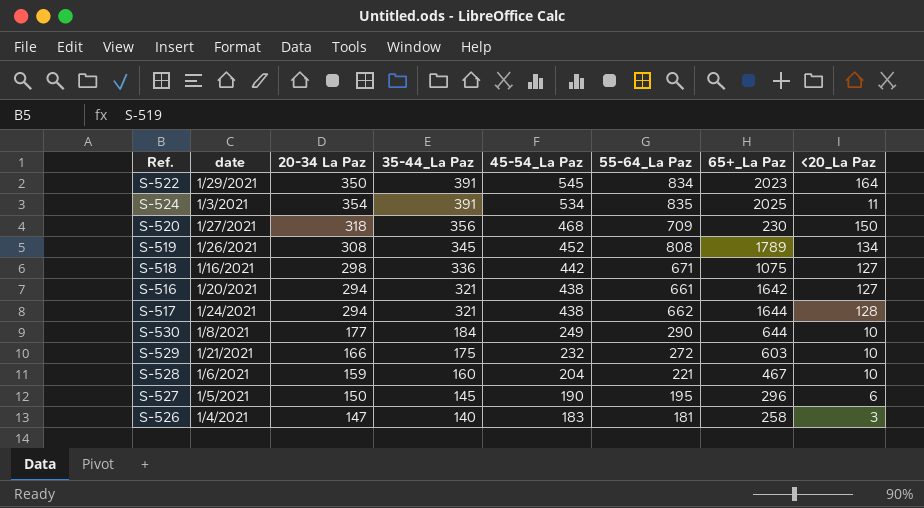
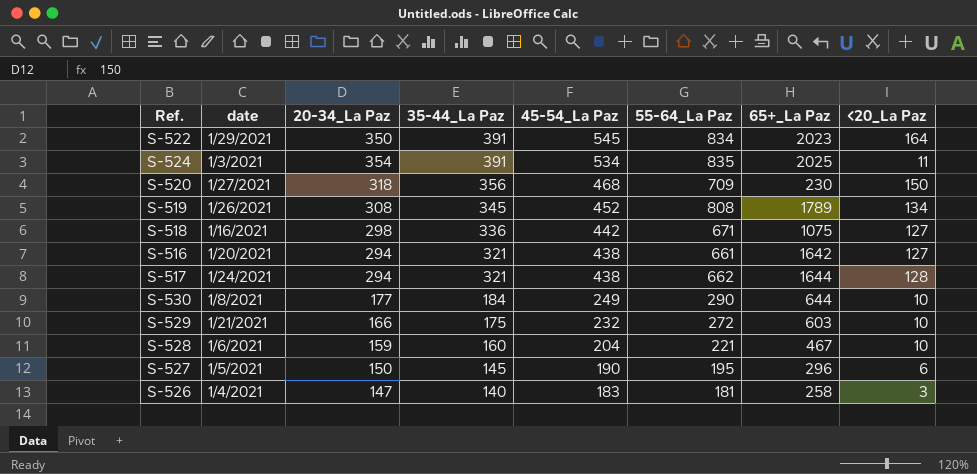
column name: 20-34 La Paz -> 20-34_La Paz

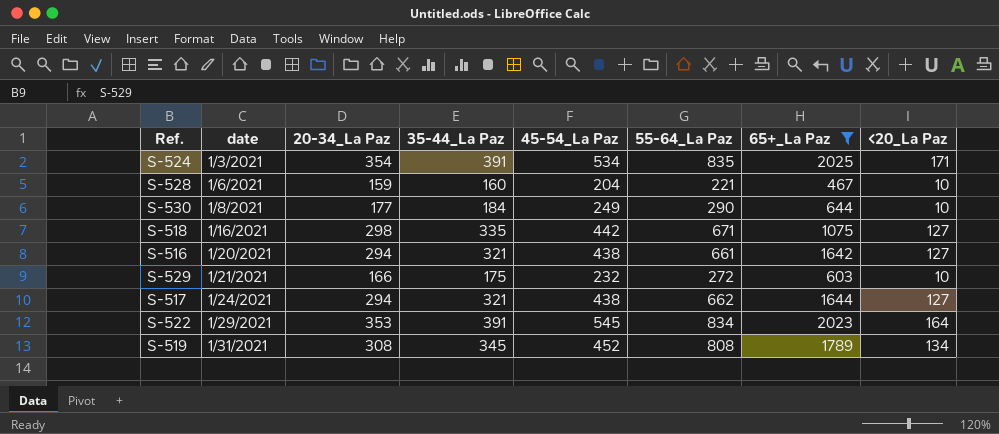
filter: none -> 65+_La Paz >= 467
row order: 35-44_La Paz descending -> date ascending
S-524 | <20_La Paz: 11 -> 171
S-518 | 35-44_La Paz: 336 -> 335
S-517 | <20_La Paz: 128 -> 127
S-522 | 20-34_La Paz: 350 -> 353
S-519 | date: 1/26/2021 -> 1/31/2021

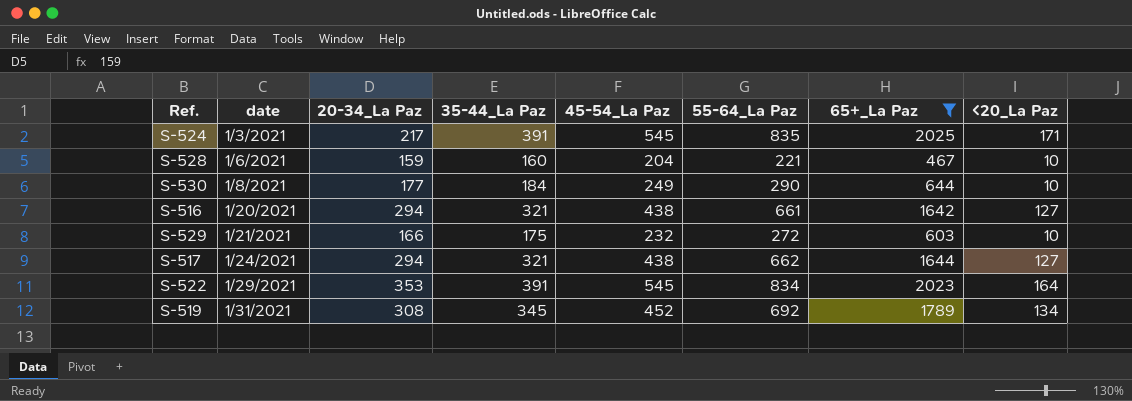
row S-518: 1/16/2021 | 298 | 335 | 442 | 671 | 1075 | 127 -> none
S-524 | 20-34_La Paz: 354 -> 217
S-524 | 45-54_La Paz: 534 -> 545
S-519 | 55-64_La Paz: 808 -> 692

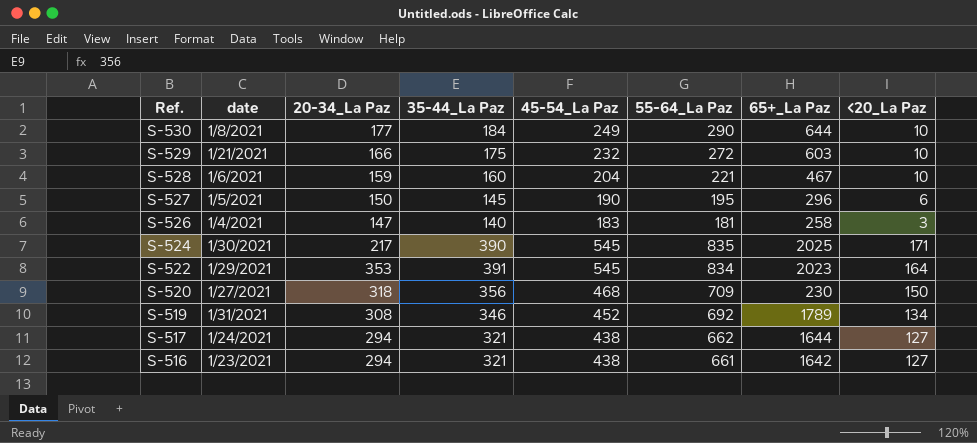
filter: 65+_La Paz >= 467 -> none
row order: date ascending -> Ref. descending
S-524 | date: 1/3/2021 -> 1/30/2021
S-524 | 35-44_La Paz: 391 -> 390
S-519 | 35-44_La Paz: 345 -> 346
S-516 | date: 1/20/2021 -> 1/23/2021

